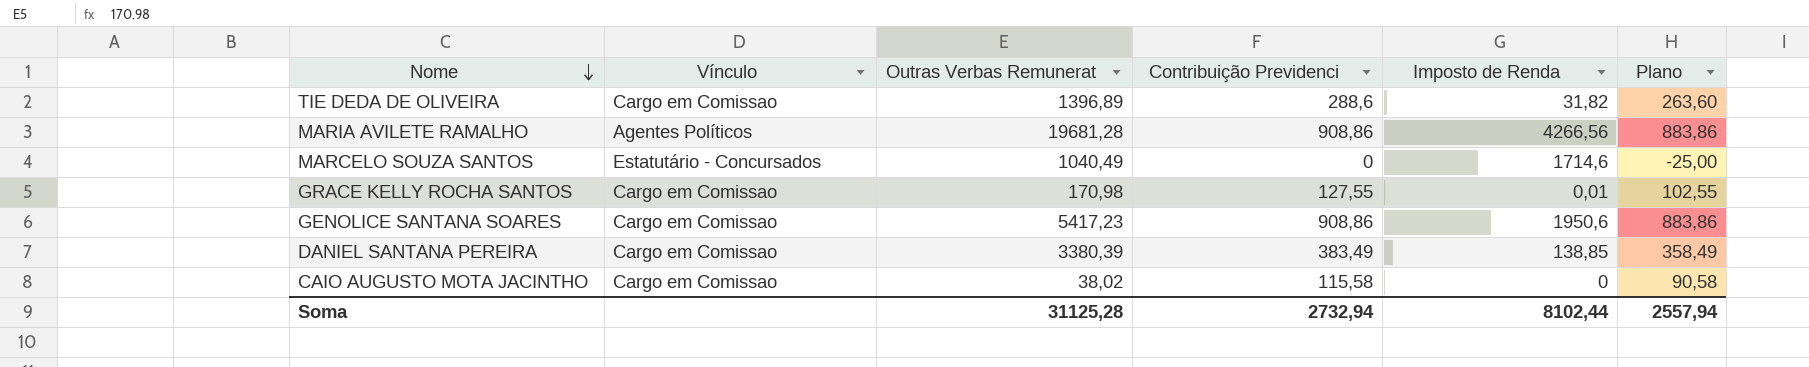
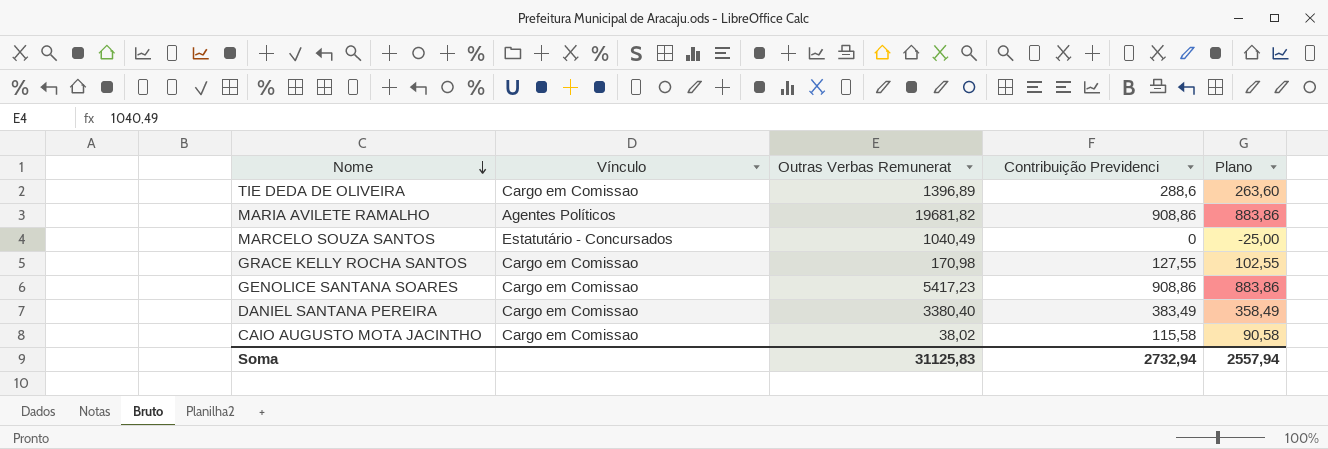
column Imposto de Renda | position: 5 -> none
MARIA AVILETE RAMALHO | Outras Verbas Remunerat: 19681,28 -> 19681,82
DANIEL SANTANA PEREIRA | Outras Verbas Remunerat: 3380,39 -> 3380,40
Soma | Outras Verbas Remunerat: 31125,28 -> 31125,83

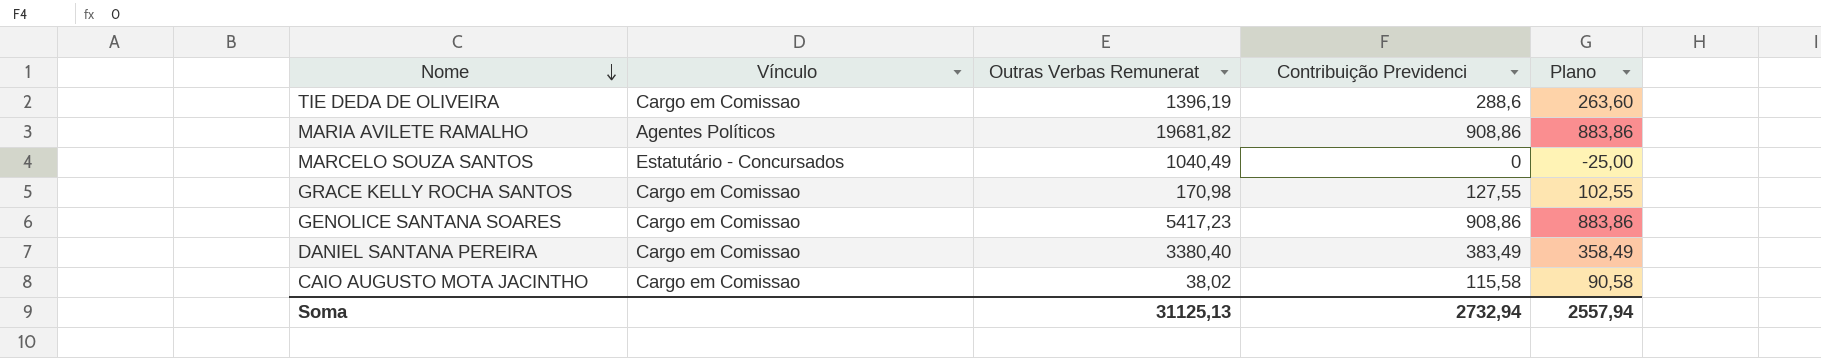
TIE DEDA DE OLIVEIRA | Outras Verbas Remunerat: 1396,89 -> 1396,19
Soma | Outras Verbas Remunerat: 31125,83 -> 31125,13

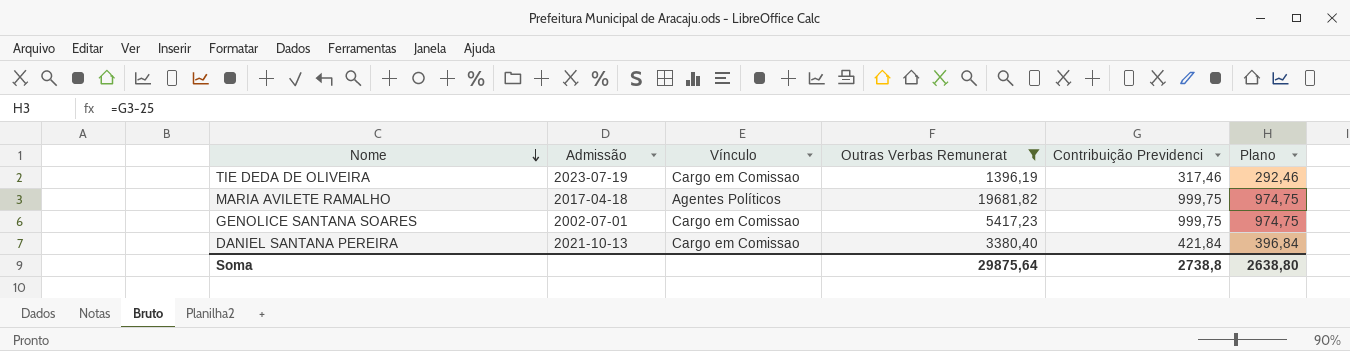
filter: none -> Outras Verbas Remunerat >= 1396,19
column Admissão | position: none -> 2
TIE DEDA DE OLIVEIRA | Contribuição Previdenci: 288,6 -> 317,46
TIE DEDA DE OLIVEIRA | Plano: 263,60 -> 292,46
MARIA AVILETE RAMALHO | Contribuição Previdenci: 908,86 -> 999,75
MARIA AVILETE RAMALHO | Plano: 883,86 -> 974,75
GENOLICE SANTANA SOARES | Contribuição Previdenci: 908,86 -> 999,75
GENOLICE SANTANA SOARES | Plano: 883,86 -> 974,75
DANIEL SANTANA PEREIRA | Contribuição Previdenci: 383,49 -> 421,84
DANIEL SANTANA PEREIRA | Plano: 358,49 -> 396,84
Soma | Outras Verbas Remunerat: 31125,13 -> 29875,64
Soma | Contribuição Previdenci: 2732,94 -> 2738,8
Soma | Plano: 2557,94 -> 2638,80

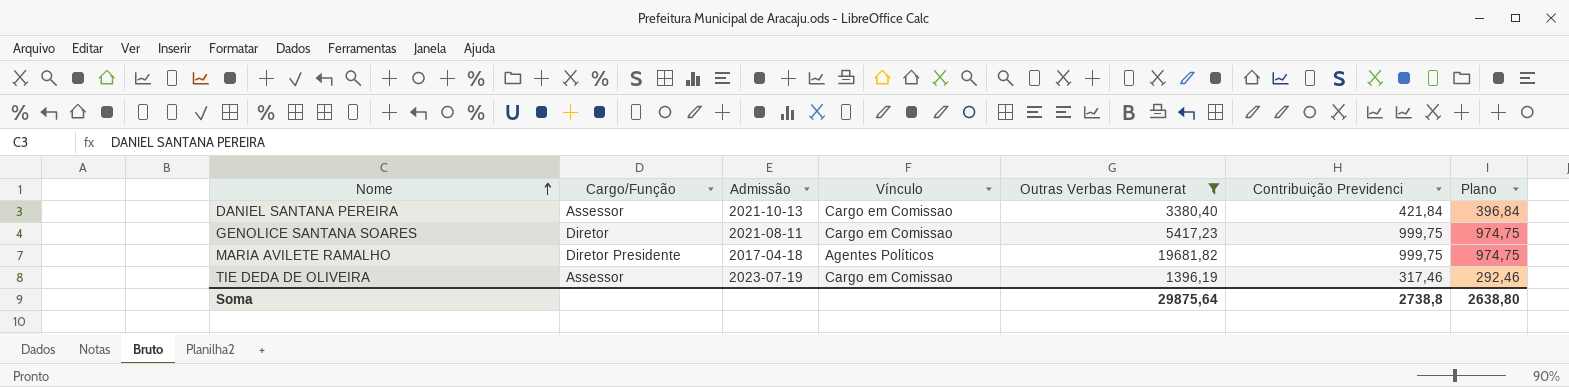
row order: Nome descending -> Nome ascending
column Cargo/Função | position: none -> 2
GENOLICE SANTANA SOARES | Admissão: 2002-07-01 -> 2021-08-11

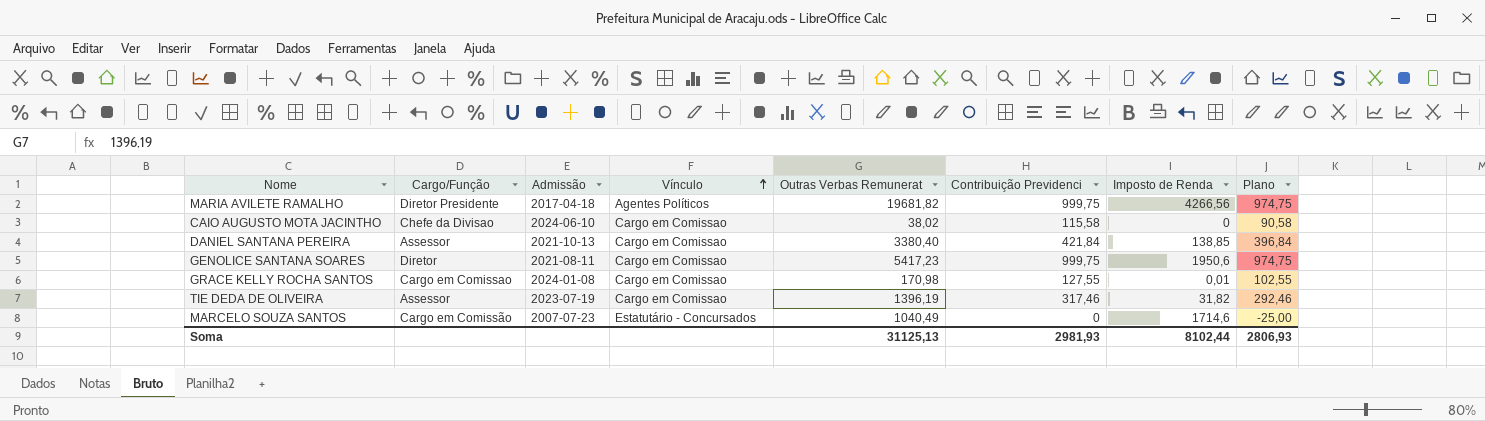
filter: Outras Verbas Remunerat >= 1396,19 -> none
row order: Nome ascending -> Vínculo ascending
column Imposto de Renda | position: none -> 7
Soma | Outras Verbas Remunerat: 29875,64 -> 31125,13
Soma | Contribuição Previdenci: 2738,8 -> 2981,93
Soma | Plano: 2638,80 -> 2806,93

